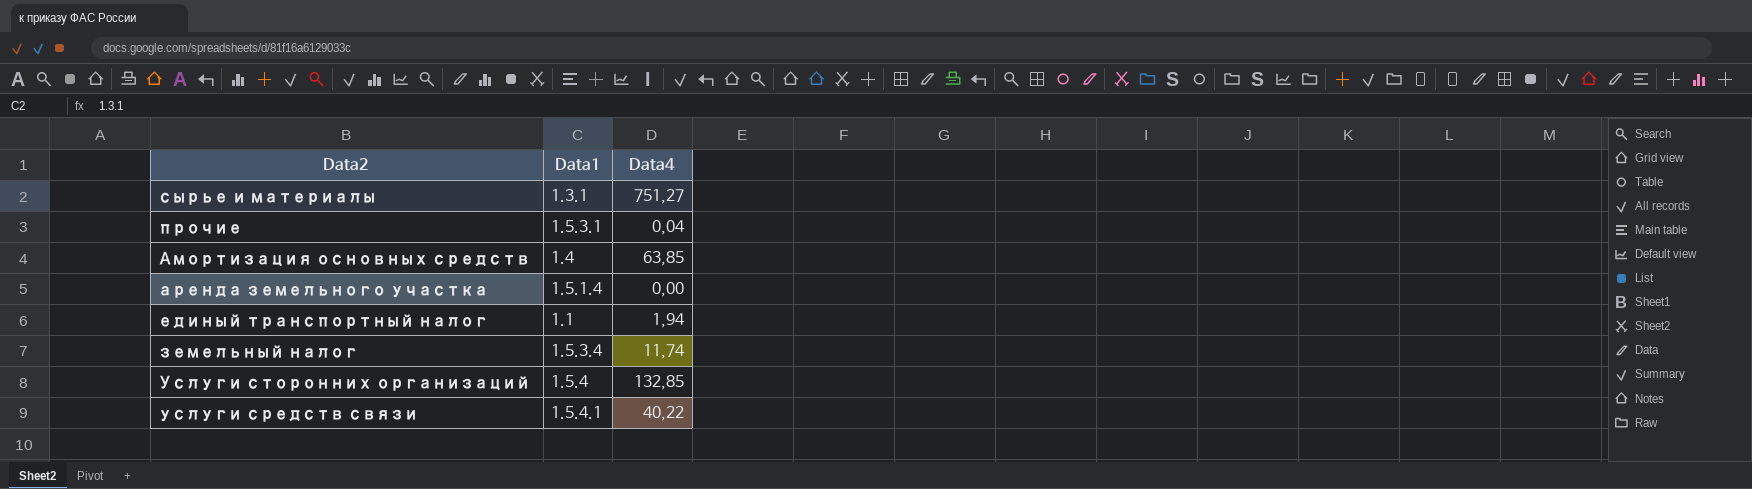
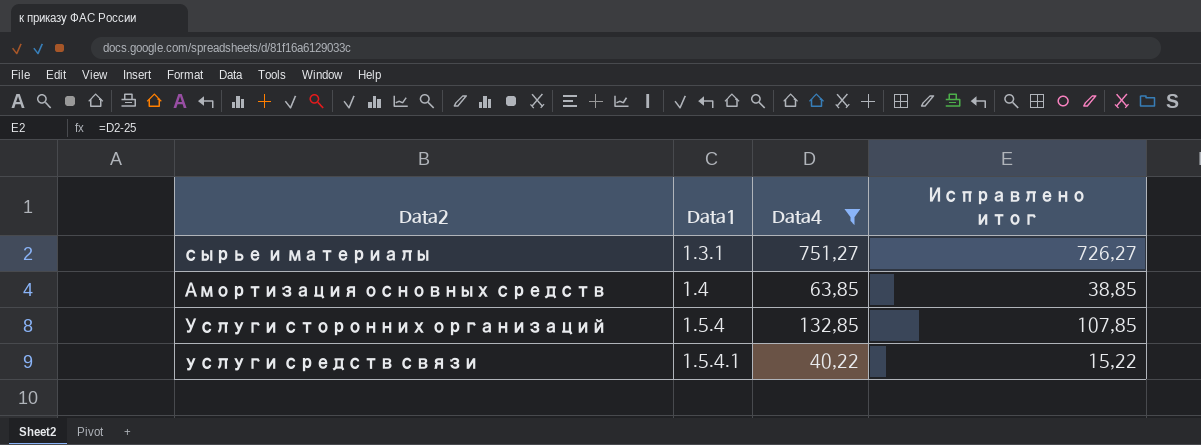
filter: none -> Data4 >= 40,22
column Исправлено итог | formula: none -> [Data4] - 25

